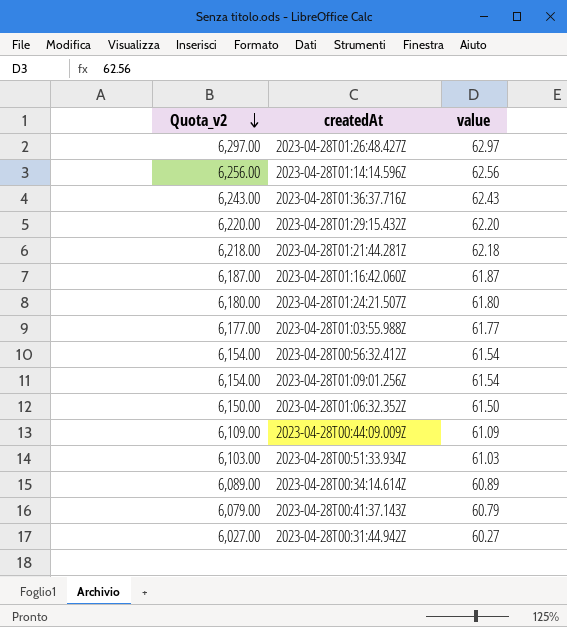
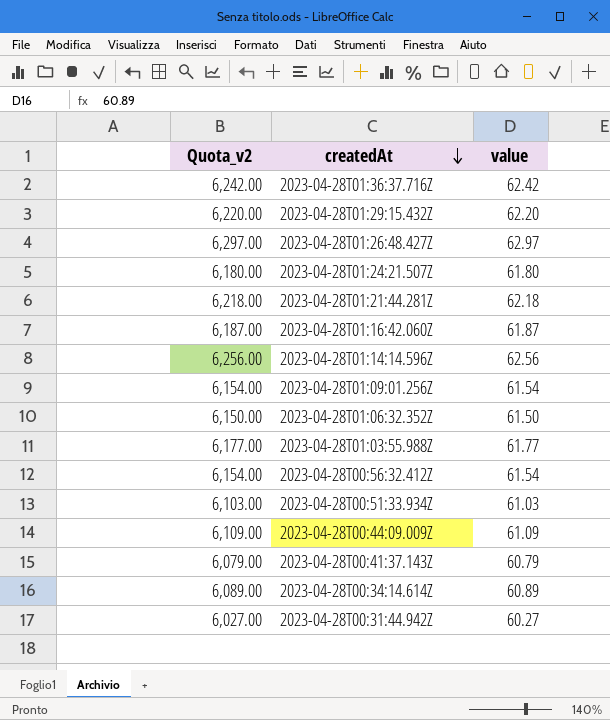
row order: Quota_v2 descending -> createdAt descending
2023-04-28T01:36:37.716Z | Quota_v2: 6,243.00 -> 6,242.00
2023-04-28T01:36:37.716Z | value: 62.43 -> 62.42

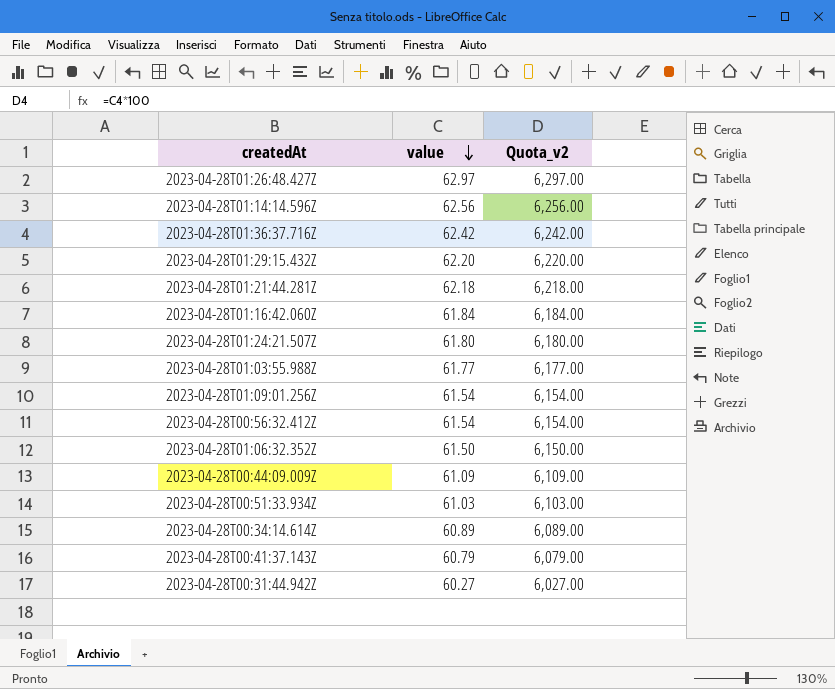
row order: createdAt descending -> value descending
column Quota_v2 | position: 1 -> 3
2023-04-28T01:16:42.060Z | value: 61.87 -> 61.84
2023-04-28T01:16:42.060Z | Quota_v2: 6,187.00 -> 6,184.00

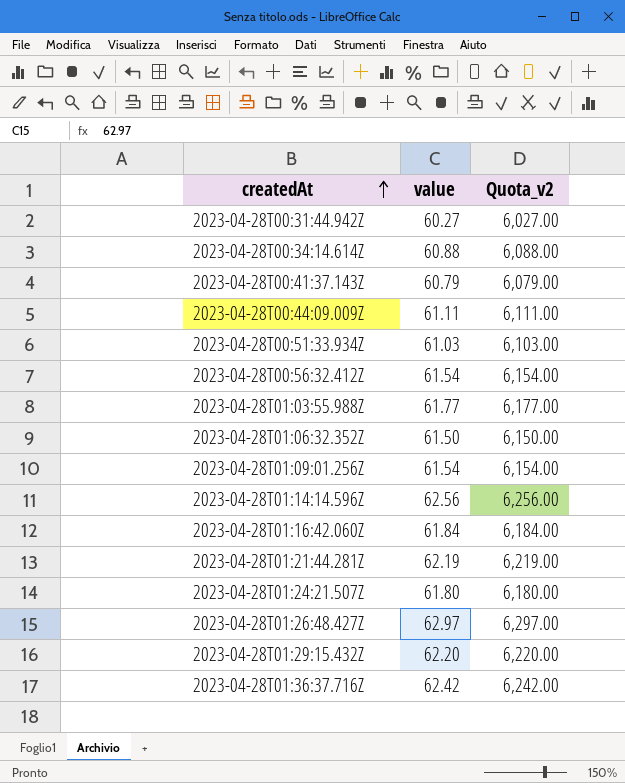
row order: value descending -> createdAt ascending
2023-04-28T00:34:14.614Z | value: 60.89 -> 60.88
2023-04-28T00:34:14.614Z | Quota_v2: 6,089.00 -> 6,088.00
2023-04-28T00:44:09.009Z | value: 61.09 -> 61.11
2023-04-28T00:44:09.009Z | Quota_v2: 6,109.00 -> 6,111.00
2023-04-28T01:21:44.281Z | value: 62.18 -> 62.19
2023-04-28T01:21:44.281Z | Quota_v2: 6,218.00 -> 6,219.00

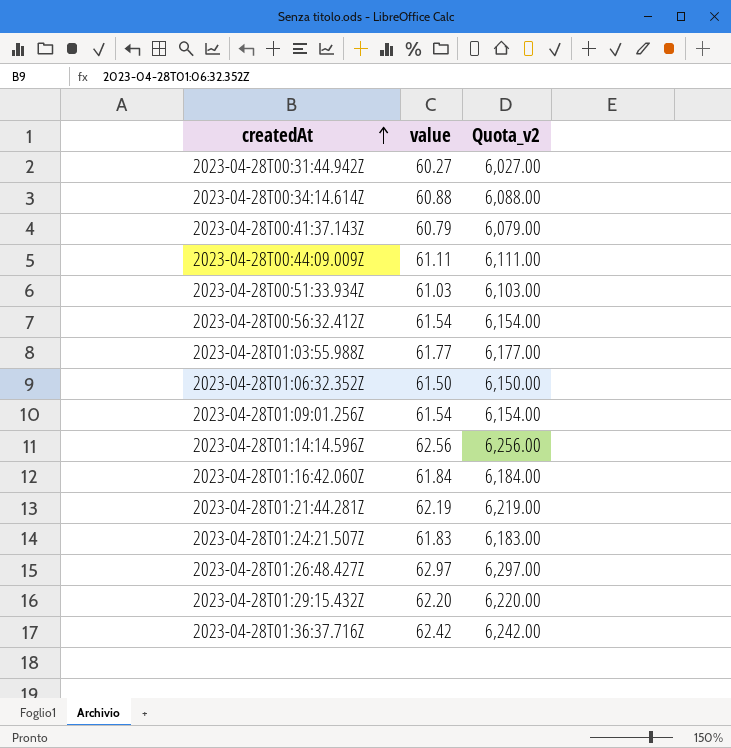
2023-04-28T01:24:21.507Z | value: 61.80 -> 61.83
2023-04-28T01:24:21.507Z | Quota_v2: 6,180.00 -> 6,183.00

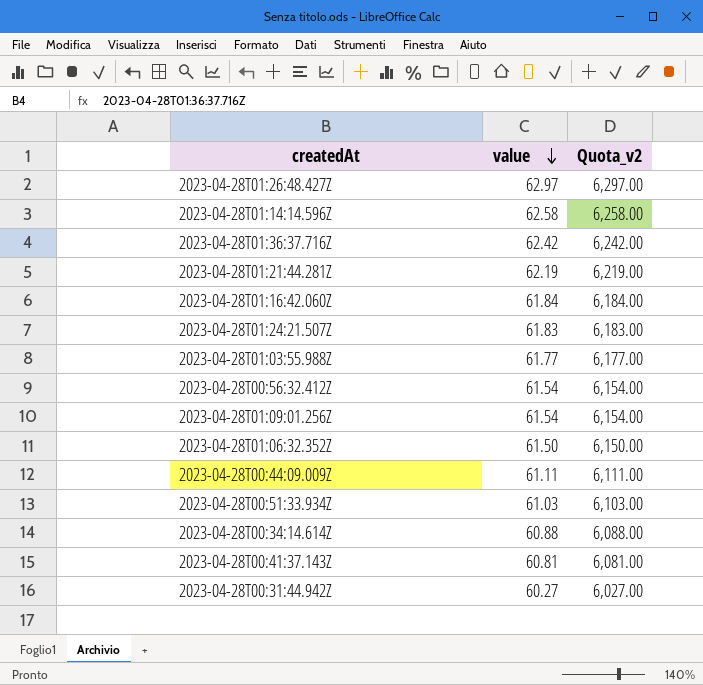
row order: createdAt ascending -> value descending
row 2023-04-28T01:29:15.432Z: 62.20 | 6,220.00 -> none
2023-04-28T01:14:14.596Z | value: 62.56 -> 62.58
2023-04-28T01:14:14.596Z | Quota_v2: 6,256.00 -> 6,258.00
2023-04-28T00:41:37.143Z | value: 60.79 -> 60.81
2023-04-28T00:41:37.143Z | Quota_v2: 6,079.00 -> 6,081.00

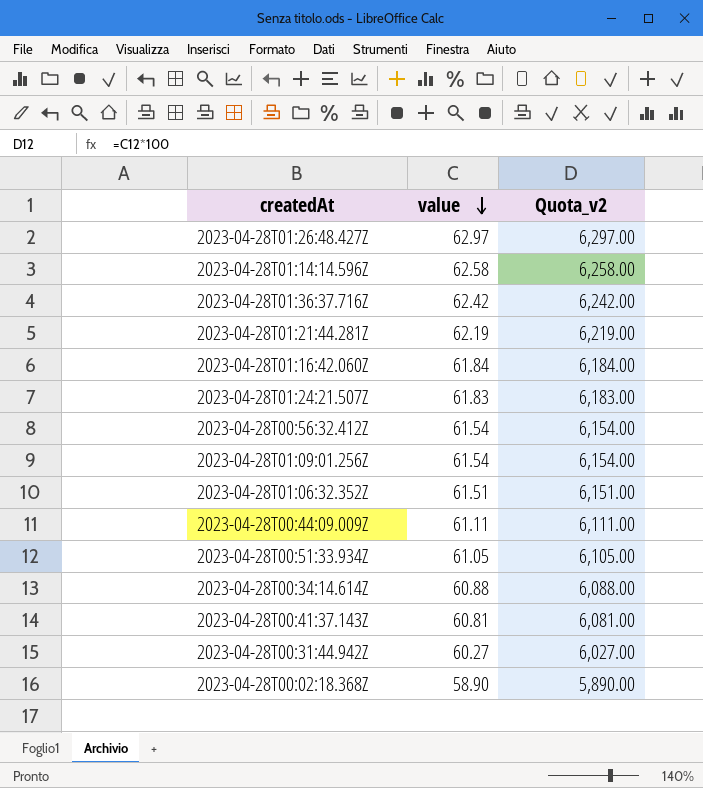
row 2023-04-28T01:03:55.988Z: 61.77 | 6,177.00 -> none
2023-04-28T01:06:32.352Z | value: 61.50 -> 61.51
2023-04-28T01:06:32.352Z | Quota_v2: 6,150.00 -> 6,151.00
2023-04-28T00:51:33.934Z | value: 61.03 -> 61.05
2023-04-28T00:51:33.934Z | Quota_v2: 6,103.00 -> 6,105.00
row 2023-04-28T00:02:18.368Z: none -> 58.90 | 5,890.00

